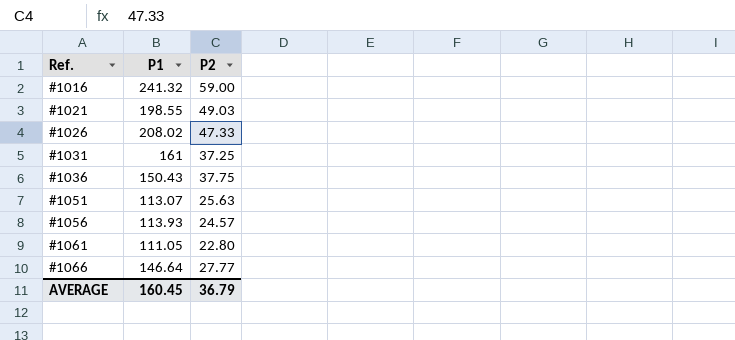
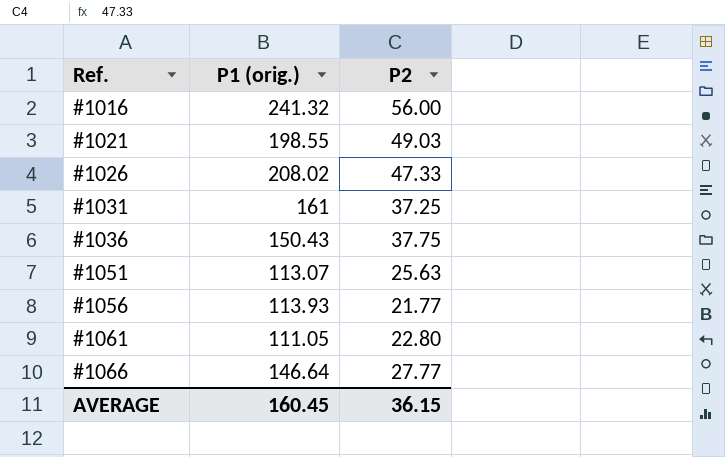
column name: P1 -> P1 (orig.)
#1016 | P2: 59.00 -> 56.00
#1056 | P2: 24.57 -> 21.77
AVERAGE | P2: 36.79 -> 36.15

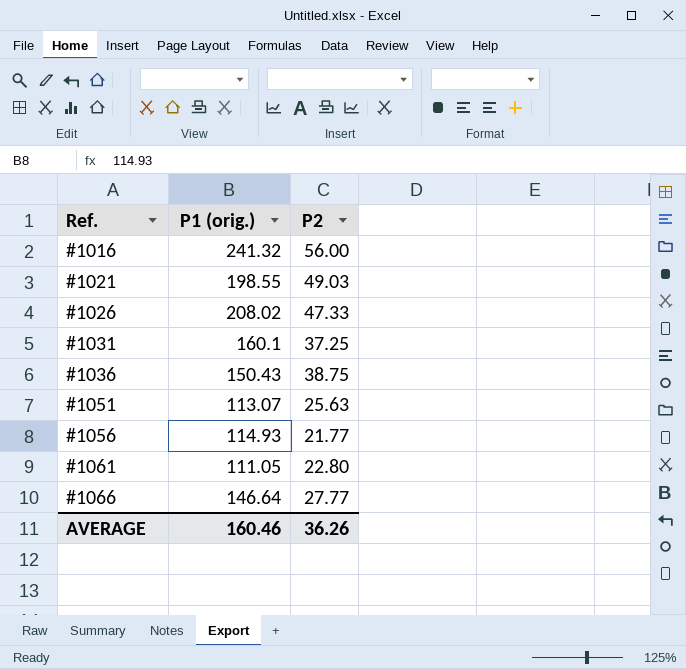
#1031 | P1 (orig.): 161 -> 160.1
#1036 | P2: 37.75 -> 38.75
#1056 | P1 (orig.): 113.93 -> 114.93
AVERAGE | P1 (orig.): 160.45 -> 160.46
AVERAGE | P2: 36.15 -> 36.26

